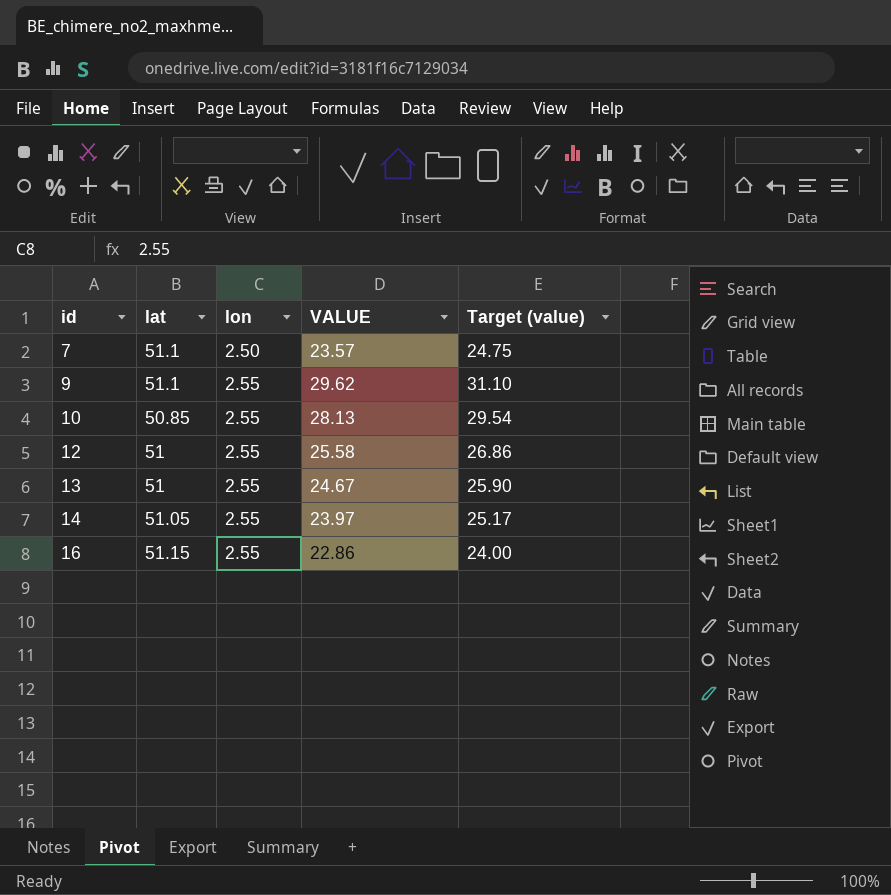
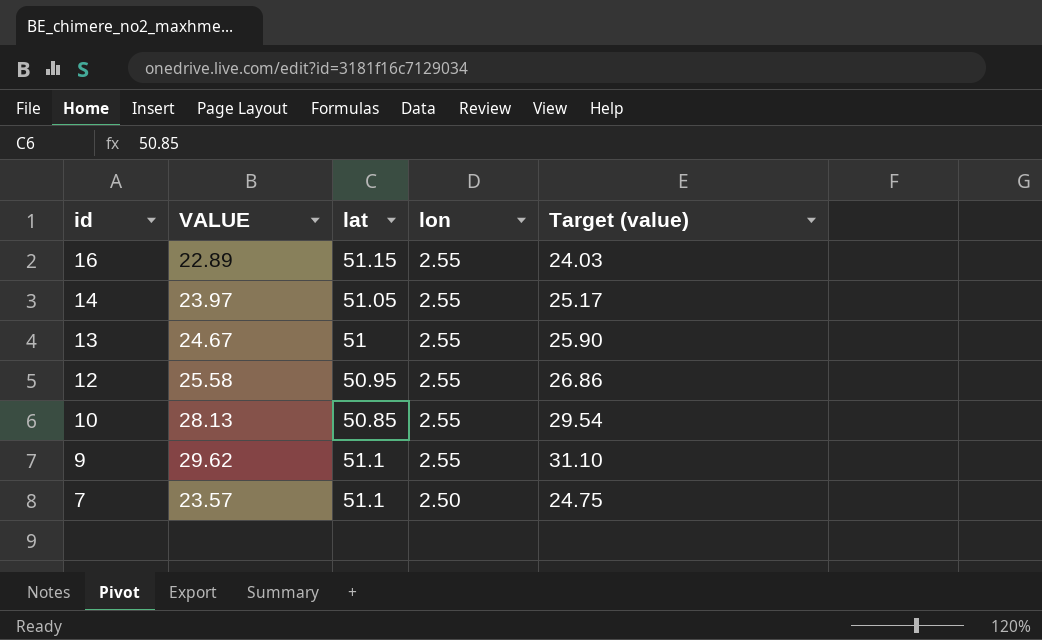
row order: id ascending -> id descending
column VALUE | position: 4 -> 2
16 | VALUE: 22.86 -> 22.89
16 | Target (value): 24.00 -> 24.03
12 | lat: 51 -> 50.95

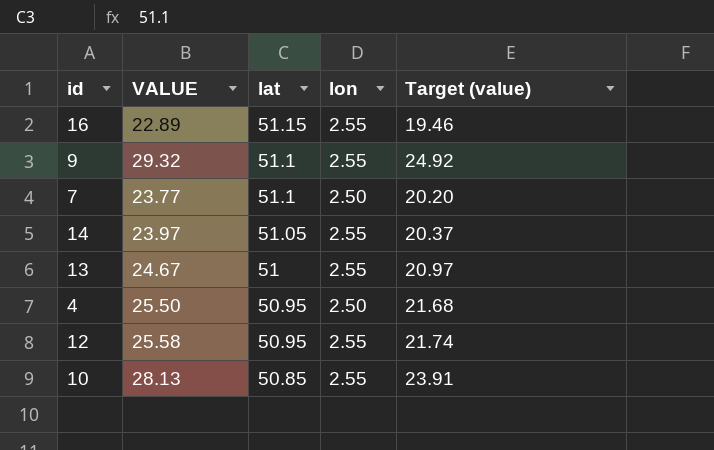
row order: id descending -> lat descending
column Target (value) | formula: [VALUE] * 1.05 -> [VALUE] * 0.85
9 | VALUE: 29.62 -> 29.32
7 | VALUE: 23.57 -> 23.77
row 4: none -> 25.50 | 50.95 | 2.50 | 21.68

